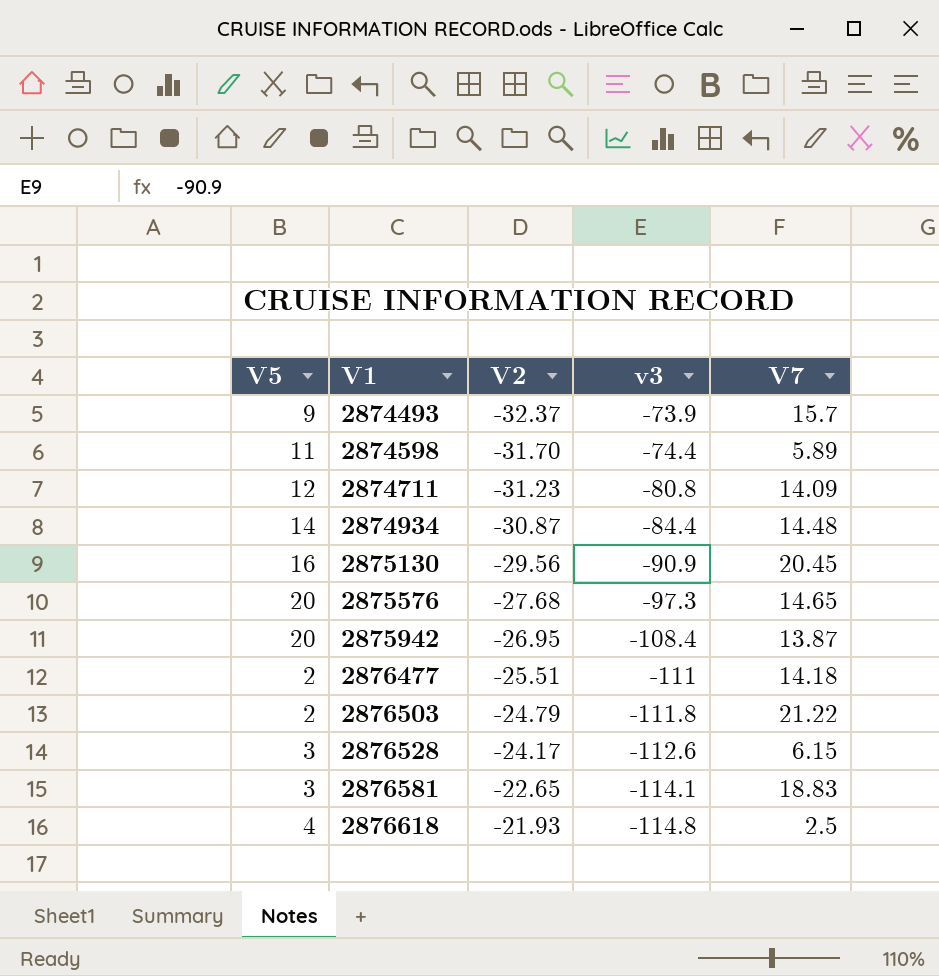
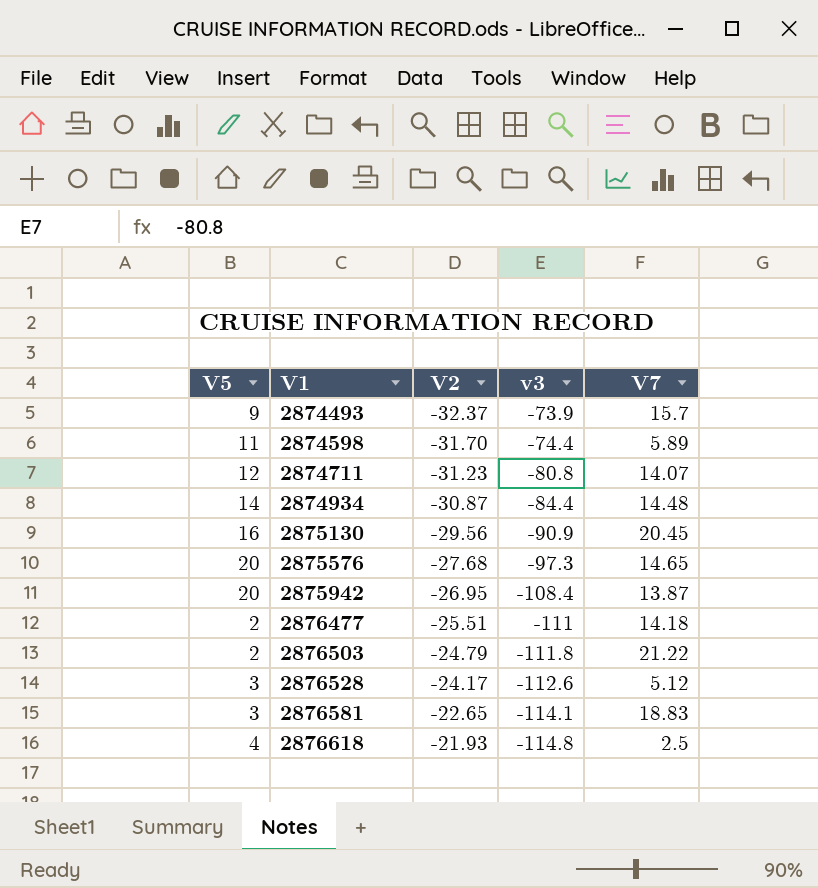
2874711 | V7: 14.09 -> 14.07
2876528 | V7: 6.15 -> 5.12

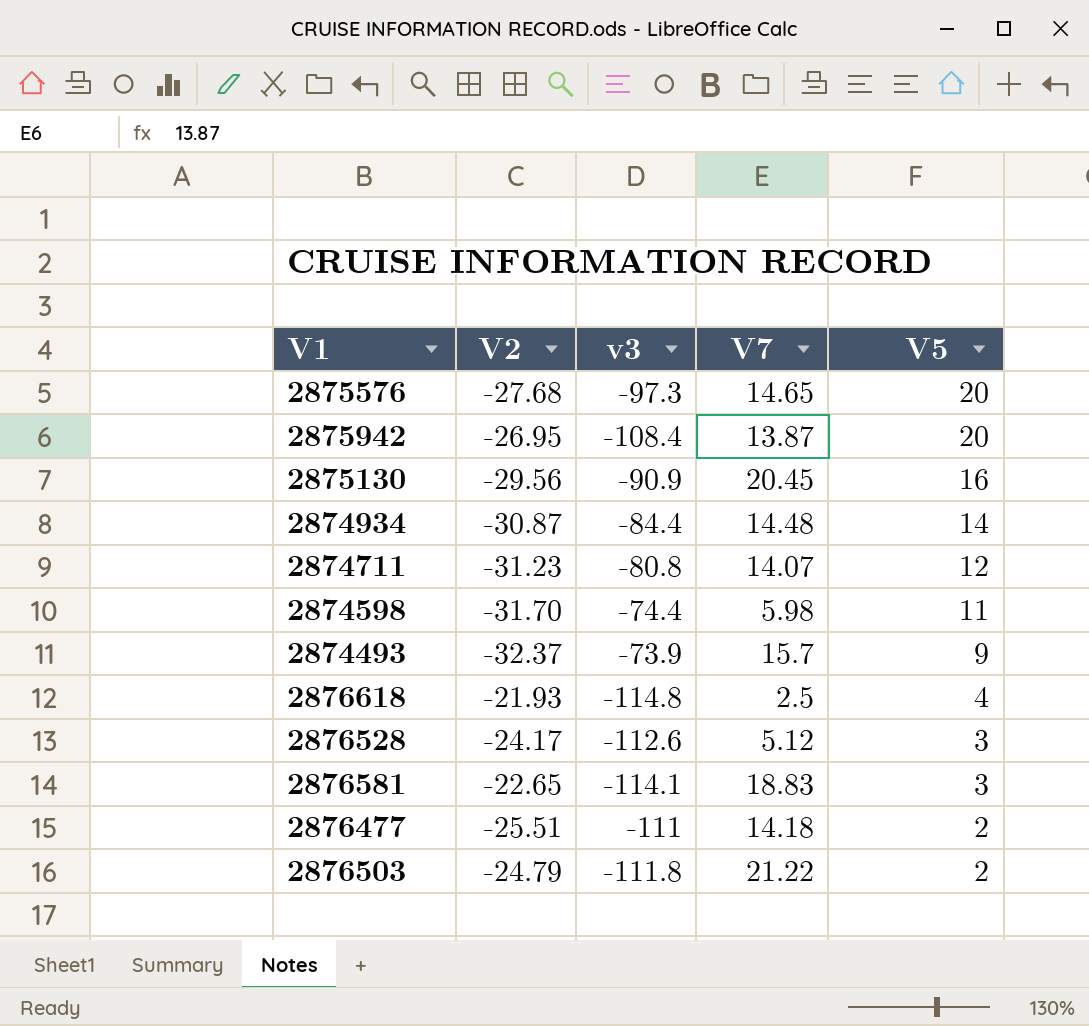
row order: V1 ascending -> V5 descending
column V5 | position: 1 -> 5
2874598 | V7: 5.89 -> 5.98

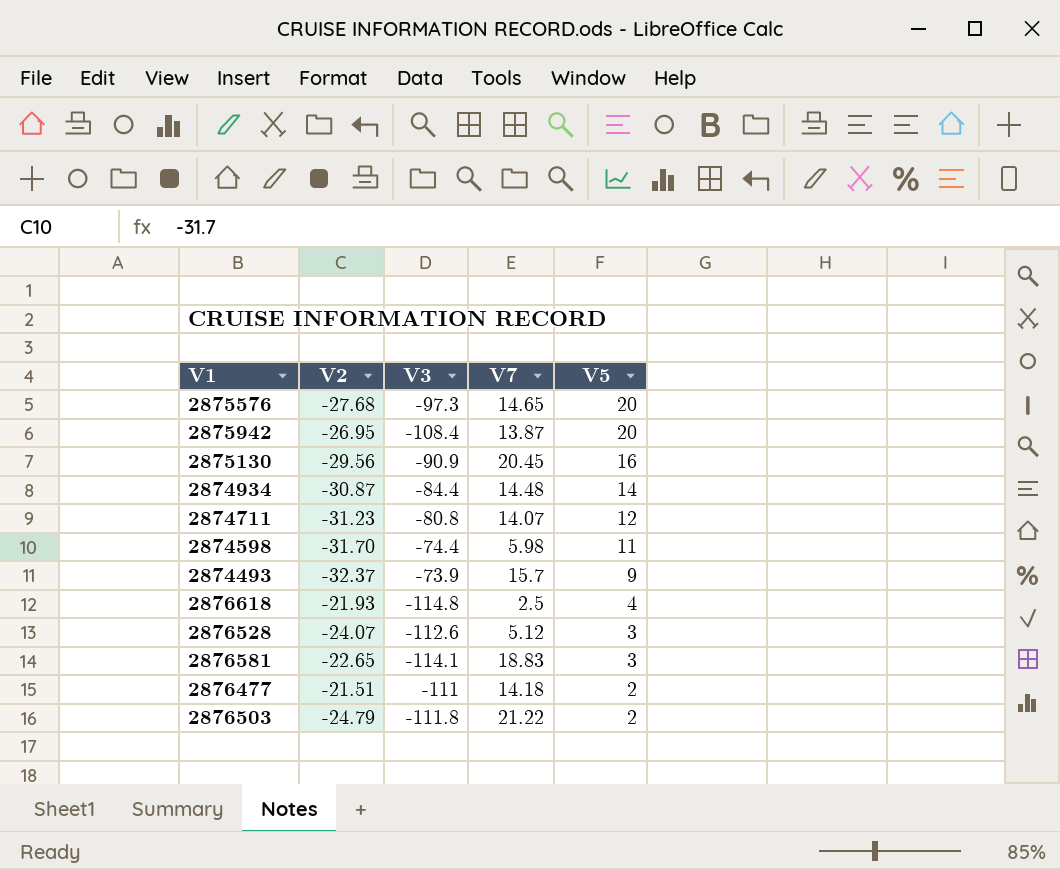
column name: v3 -> V3
2876528 | V2: -24.17 -> -24.07
2876477 | V2: -25.51 -> -21.51

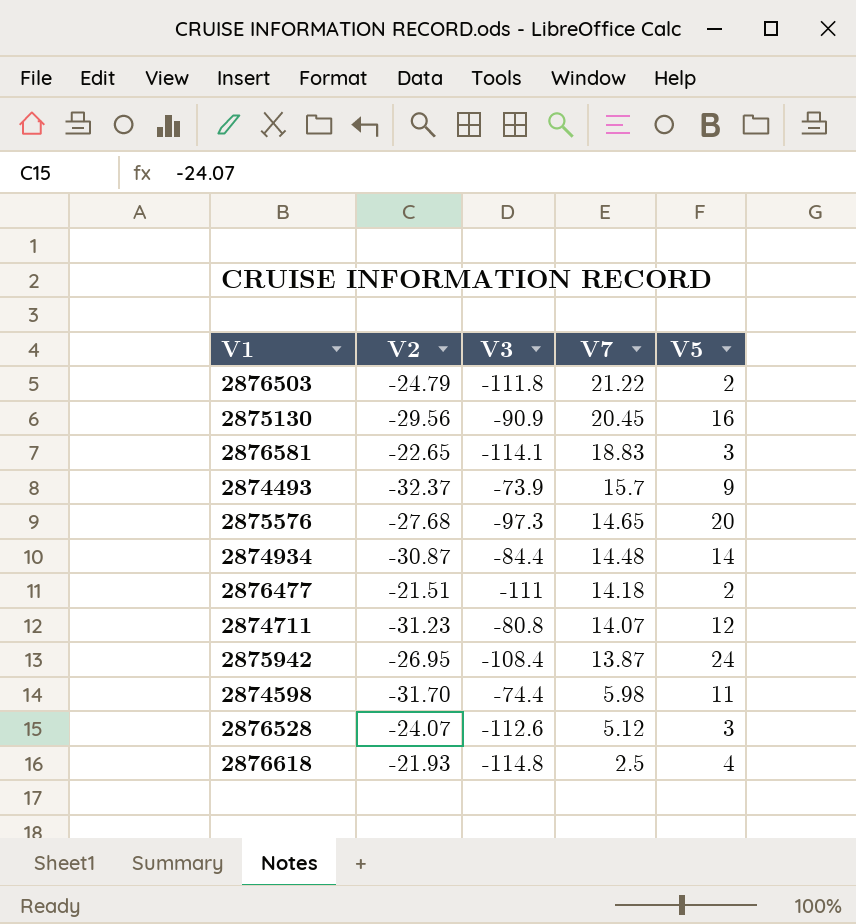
row order: V5 descending -> V7 descending
2875942 | V5: 20 -> 24

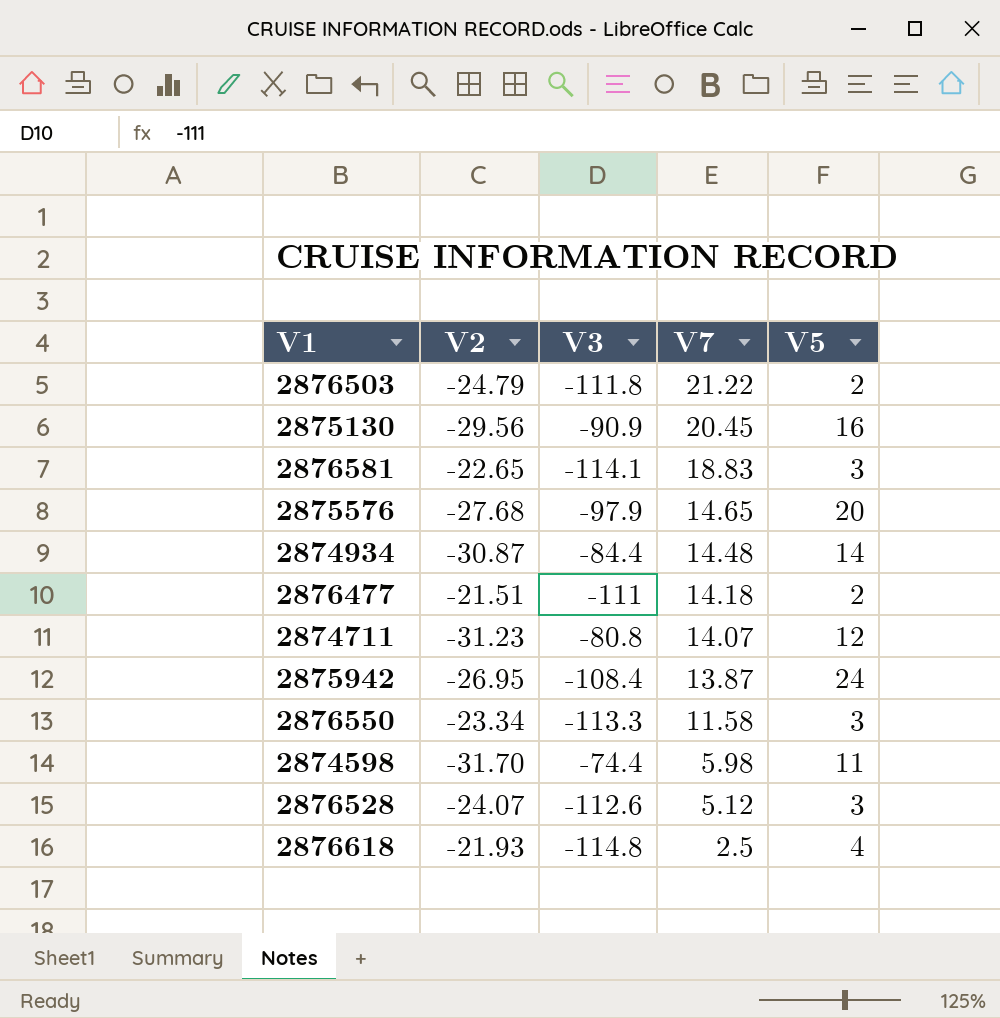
row 2874493: -32.37 | -73.9 | 15.7 | 9 -> none
2875576 | V3: -97.3 -> -97.9
row 2876550: none -> -23.34 | -113.3 | 11.58 | 3

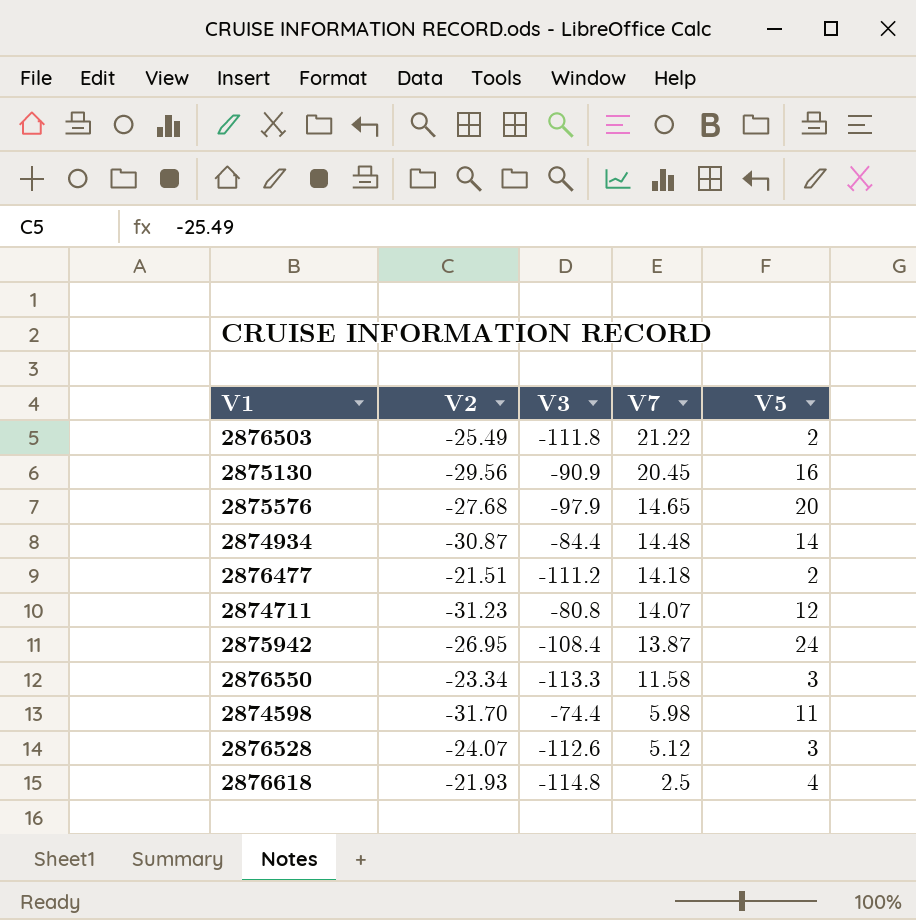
row 2876581: -22.65 | -114.1 | 18.83 | 3 -> none
2876503 | V2: -24.79 -> -25.49
2876477 | V3: -111 -> -111.2

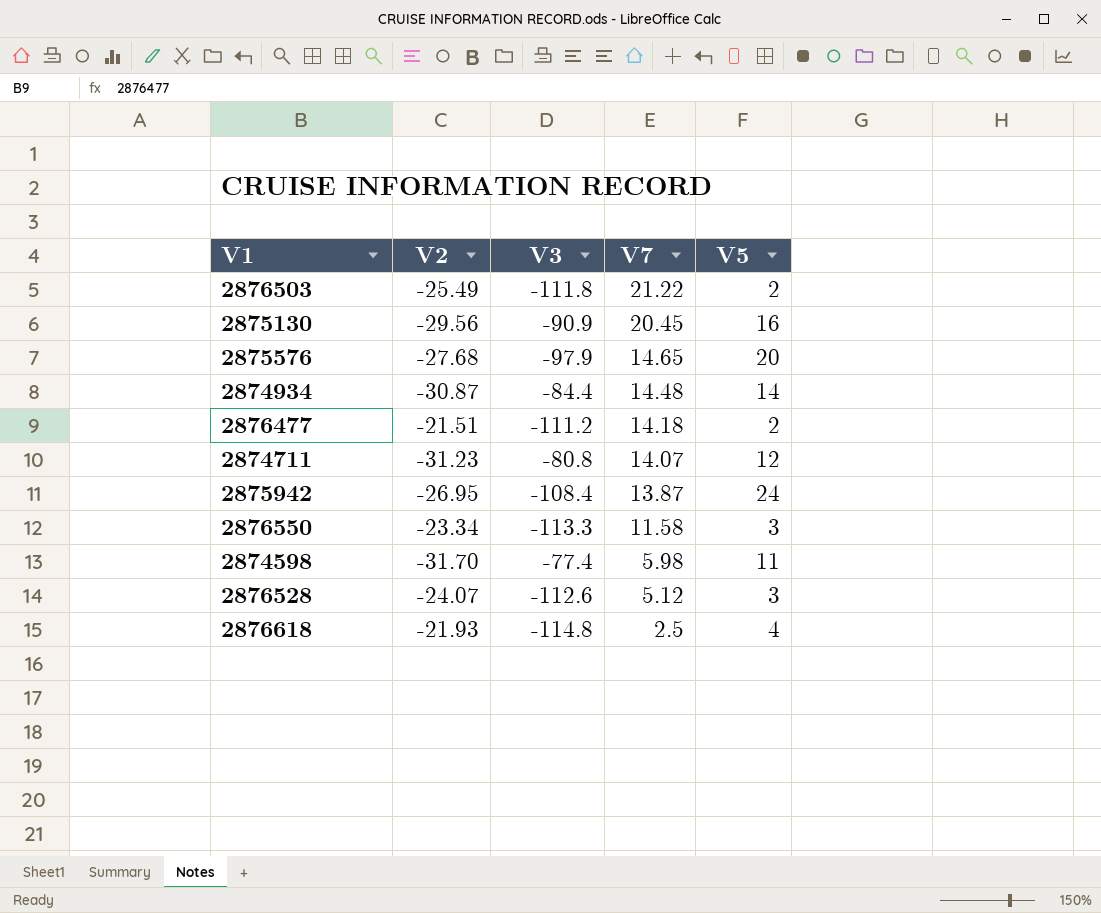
2874598 | V3: -74.4 -> -77.4

